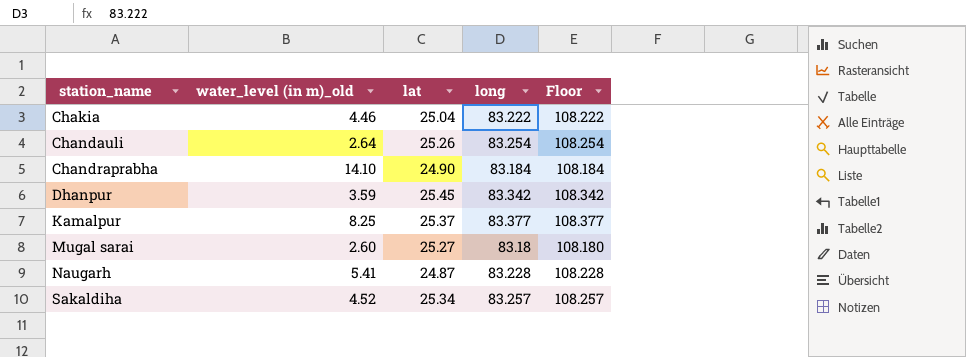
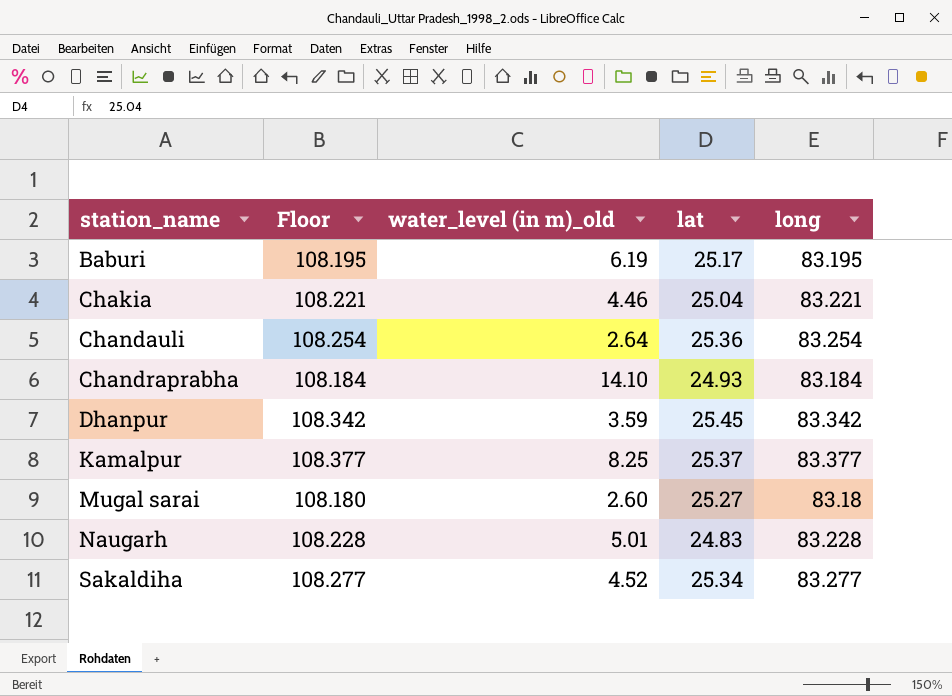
column Floor | position: 5 -> 2
row Baburi: none -> 108.195 | 6.19 | 25.17 | 83.195
Chakia | Floor: 108.222 -> 108.221
Chakia | long: 83.222 -> 83.221
Chandauli | lat: 25.26 -> 25.36
Chandraprabha | lat: 24.90 -> 24.93
Naugarh | water_level (in m)_old: 5.41 -> 5.01
Naugarh | lat: 24.87 -> 24.83
Sakaldiha | Floor: 108.257 -> 108.277
Sakaldiha | long: 83.257 -> 83.277

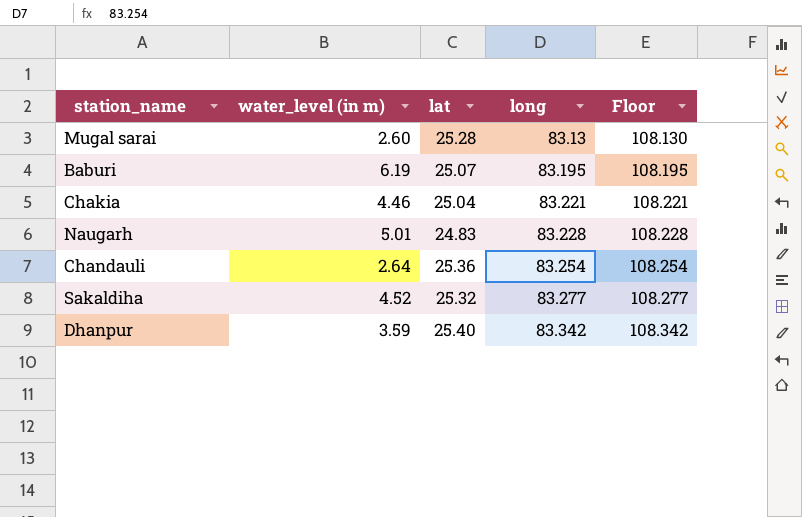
row order: station_name ascending -> long ascending
column name: water_level (in m)_old -> water_level (in m)
column Floor | position: 2 -> 5
row Chandraprabha: 108.184 | 14.10 | 24.93 | 83.184 -> none
row Kamalpur: 108.377 | 8.25 | 25.37 | 83.377 -> none
Mugal sarai | lat: 25.27 -> 25.28
Mugal sarai | long: 83.18 -> 83.13
Mugal sarai | Floor: 108.180 -> 108.130
Baburi | lat: 25.17 -> 25.07
Sakaldiha | lat: 25.34 -> 25.32
Dhanpur | lat: 25.45 -> 25.40

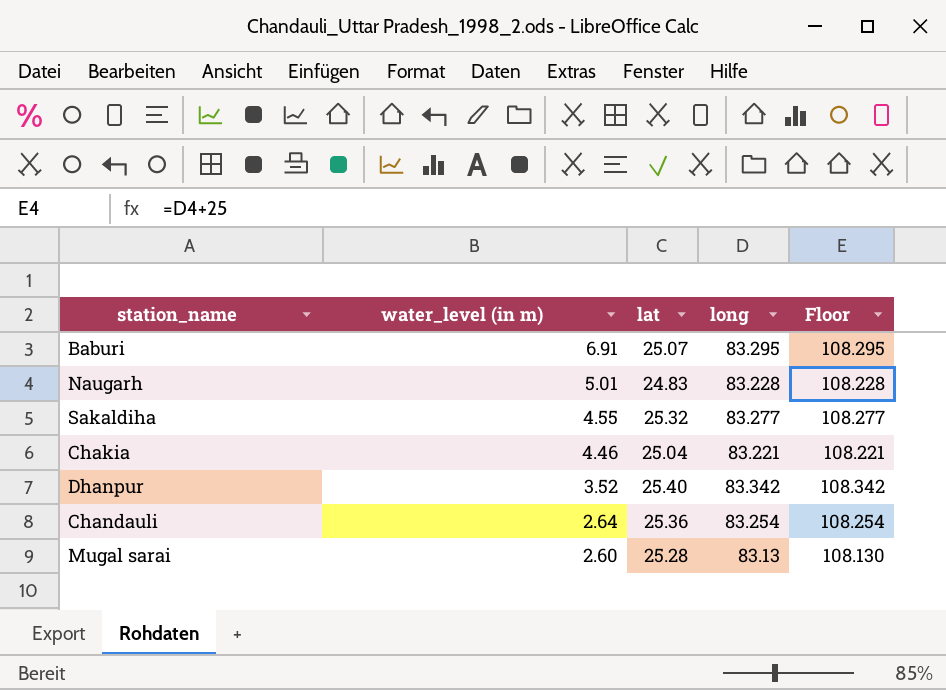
row order: long ascending -> water_level (in m) descending
Baburi | water_level (in m): 6.19 -> 6.91
Baburi | long: 83.195 -> 83.295
Baburi | Floor: 108.195 -> 108.295
Sakaldiha | water_level (in m): 4.52 -> 4.55
Dhanpur | water_level (in m): 3.59 -> 3.52

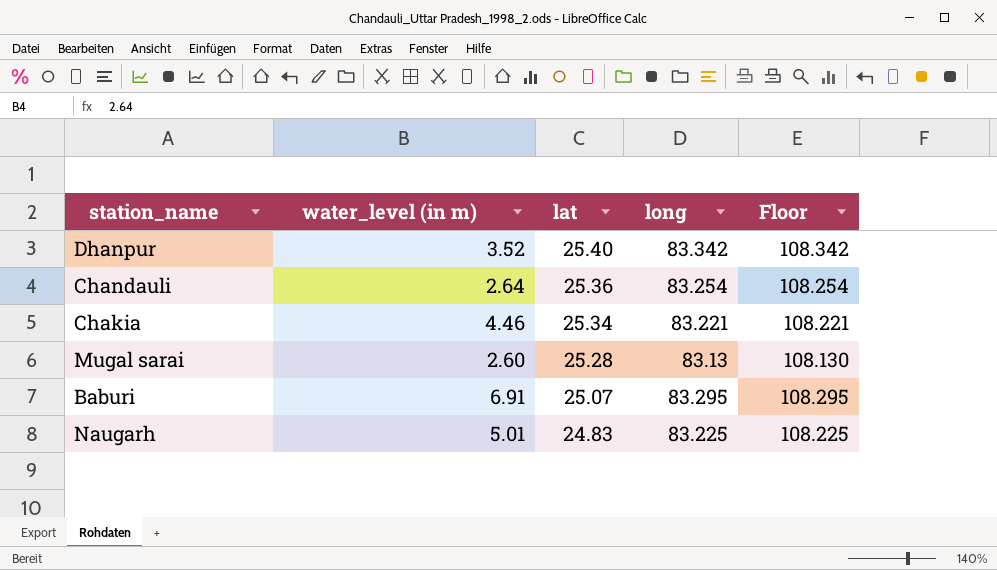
row order: water_level (in m) descending -> lat descending
row Sakaldiha: 4.55 | 25.32 | 83.277 | 108.277 -> none
Chakia | lat: 25.04 -> 25.34
Naugarh | long: 83.228 -> 83.225
Naugarh | Floor: 108.228 -> 108.225

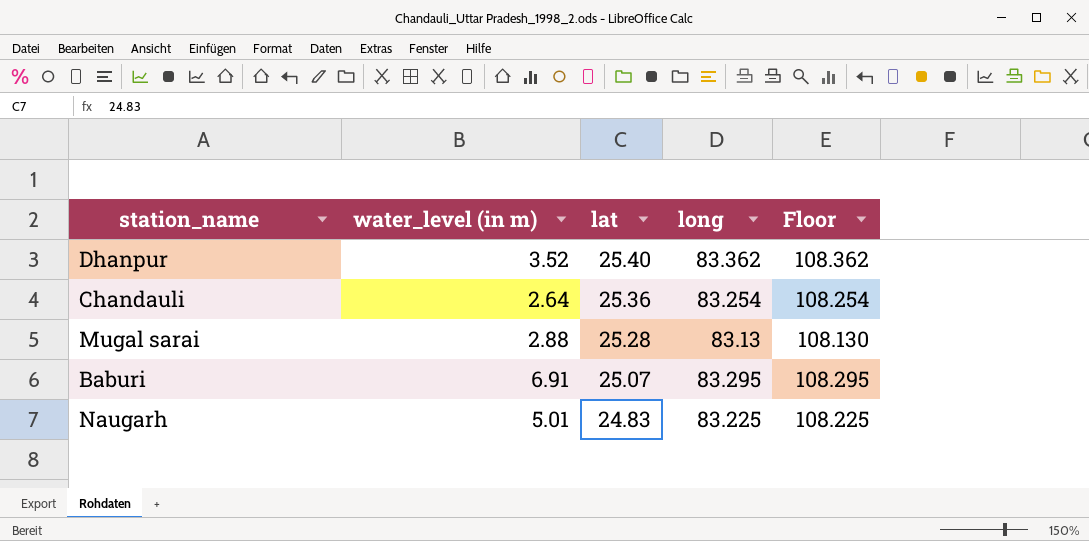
row Chakia: 4.46 | 25.34 | 83.221 | 108.221 -> none
Dhanpur | long: 83.342 -> 83.362
Dhanpur | Floor: 108.342 -> 108.362
Mugal sarai | water_level (in m): 2.60 -> 2.88

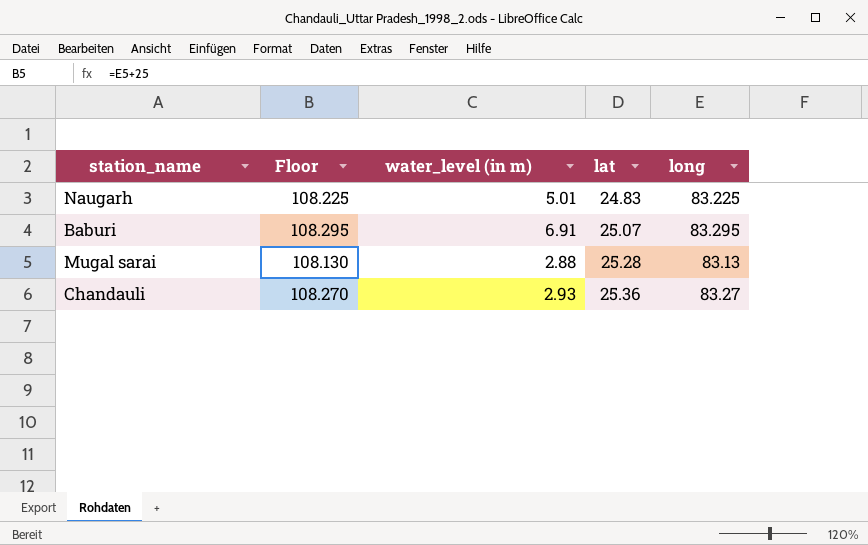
row order: lat descending -> lat ascending
column Floor | position: 5 -> 2
row Dhanpur: 3.52 | 25.40 | 83.362 | 108.362 -> none
Chandauli | Floor: 108.254 -> 108.270
Chandauli | water_level (in m): 2.64 -> 2.93
Chandauli | long: 83.254 -> 83.27

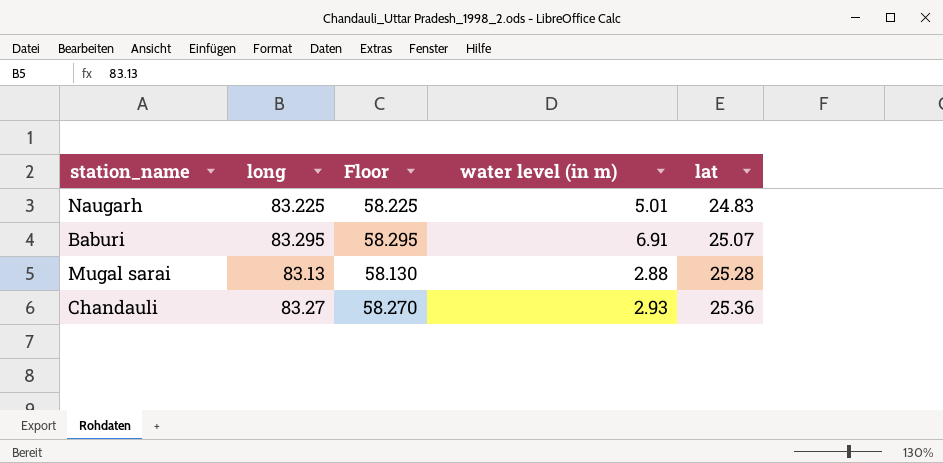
column long | position: 5 -> 2
column Floor | formula: [long] + 25 -> [long] - 25
column name: water_level (in m) -> water level (in m)

